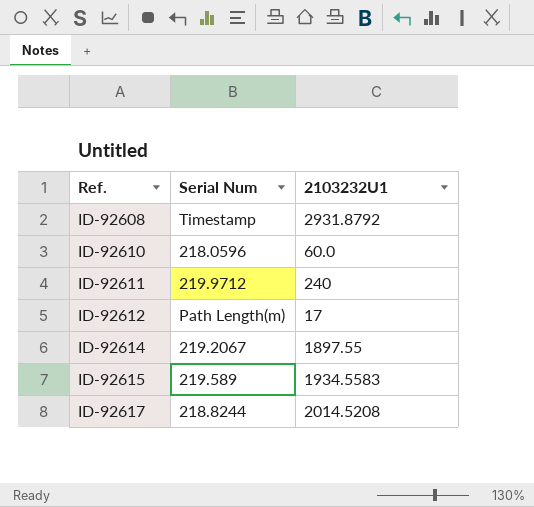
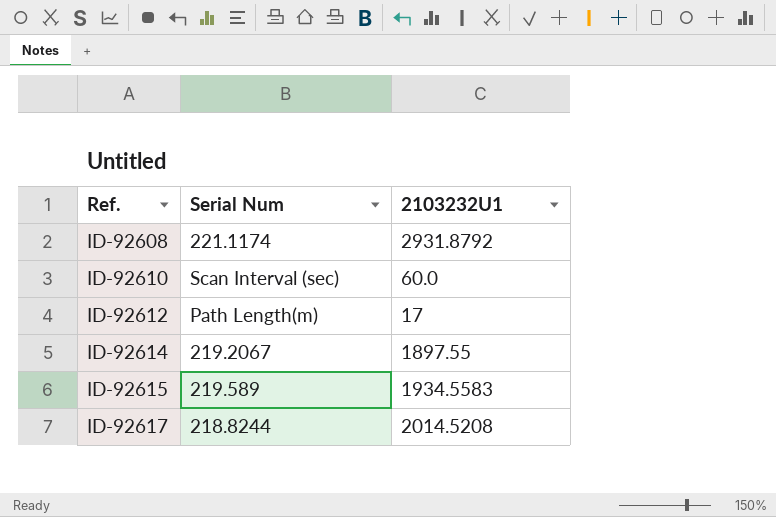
row ID-92611: 219.9712 | 240 -> none
ID-92608 | Serial Num: Timestamp -> 221.1174
ID-92610 | Serial Num: 218.0596 -> Scan Interval (sec)

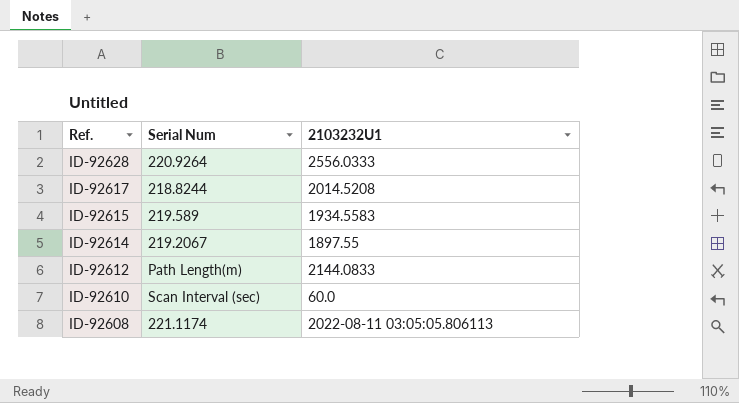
row order: Ref. ascending -> Ref. descending
row ID-92628: none -> 220.9264 | 2556.0333
ID-92612 | 2103232U1: 17 -> 2144.0833
ID-92608 | 2103232U1: 2931.8792 -> 2022-08-11 03:05:05.806113

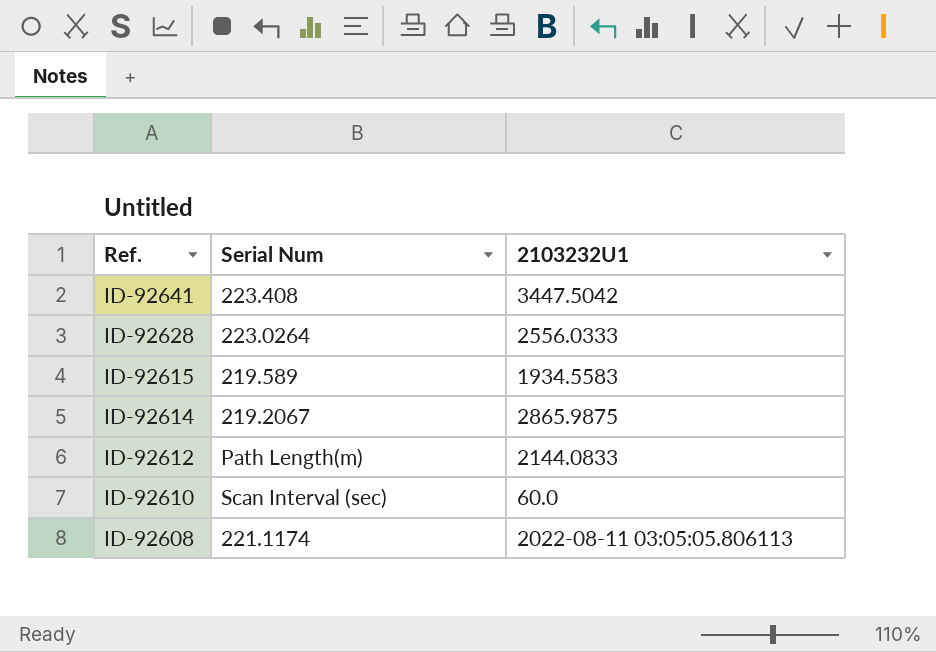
row ID-92617: 218.8244 | 2014.5208 -> none
row ID-92641: none -> 223.408 | 3447.5042
ID-92628 | Serial Num: 220.9264 -> 223.0264
ID-92614 | 2103232U1: 1897.55 -> 2865.9875

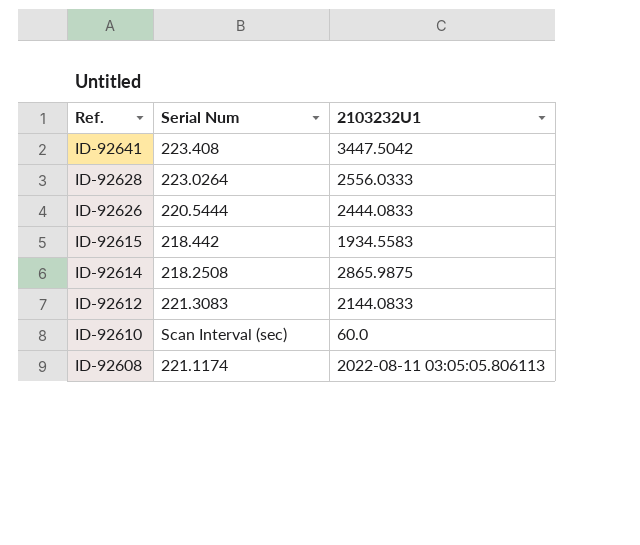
row ID-92626: none -> 220.5444 | 2444.0833
ID-92615 | Serial Num: 219.589 -> 218.442
ID-92614 | Serial Num: 219.2067 -> 218.2508
ID-92612 | Serial Num: Path Length(m) -> 221.3083

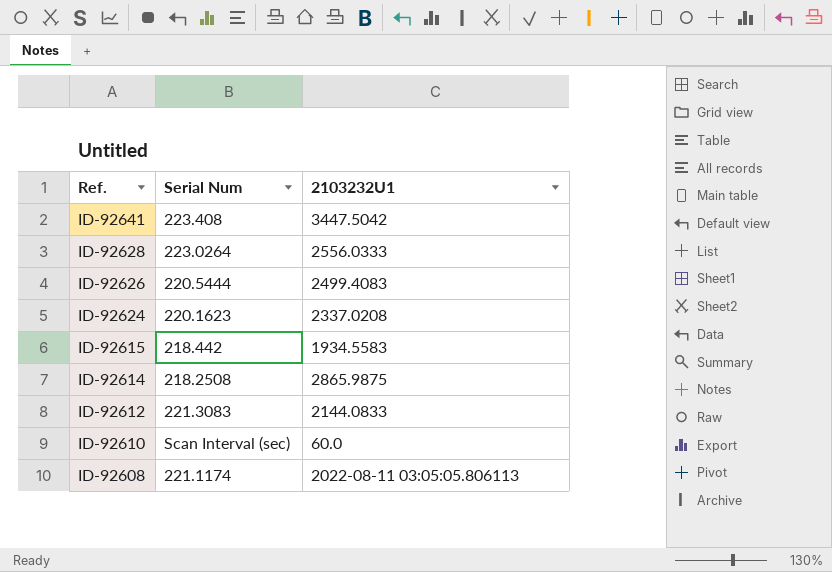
ID-92626 | 2103232U1: 2444.0833 -> 2499.4083
row ID-92624: none -> 220.1623 | 2337.0208

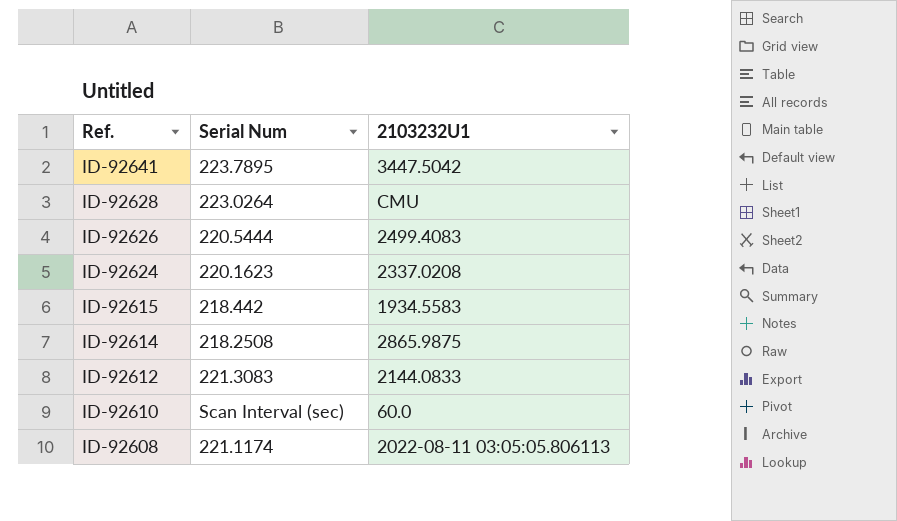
ID-92641 | Serial Num: 223.408 -> 223.7895
ID-92628 | 2103232U1: 2556.0333 -> CMU

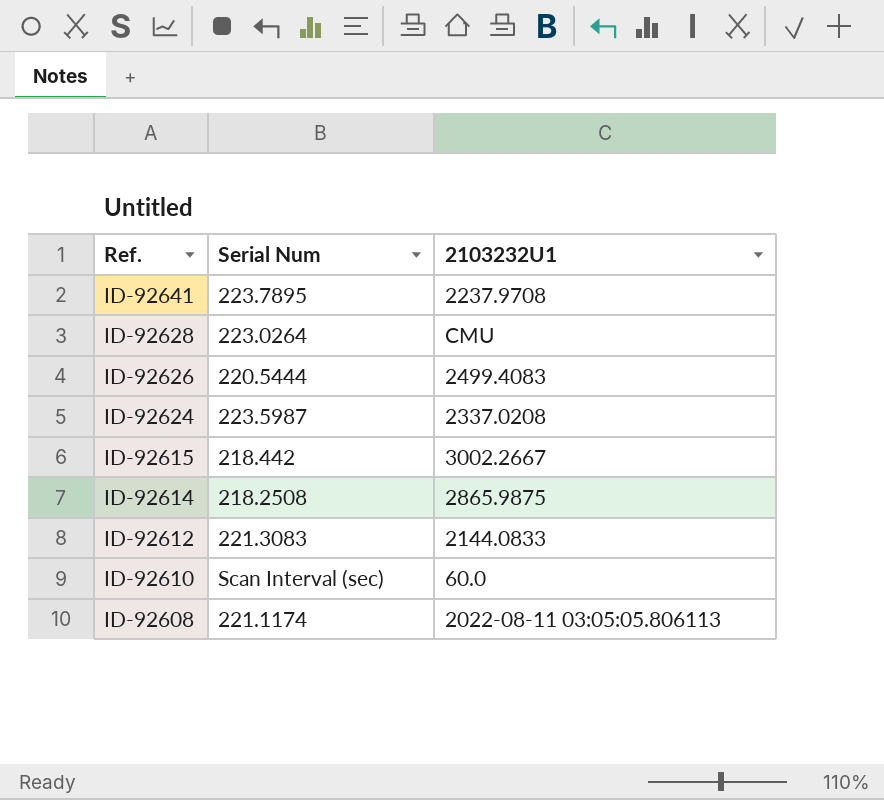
ID-92641 | 2103232U1: 3447.5042 -> 2237.9708
ID-92624 | Serial Num: 220.1623 -> 223.5987
ID-92615 | 2103232U1: 1934.5583 -> 3002.2667

